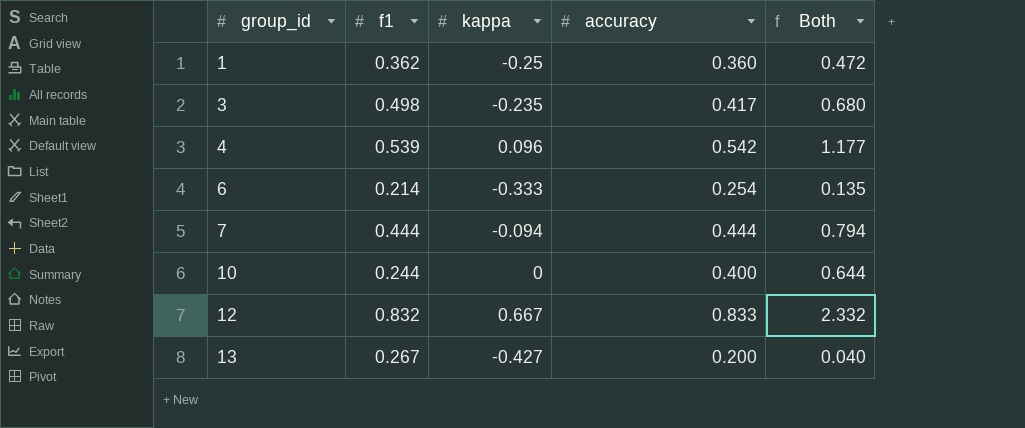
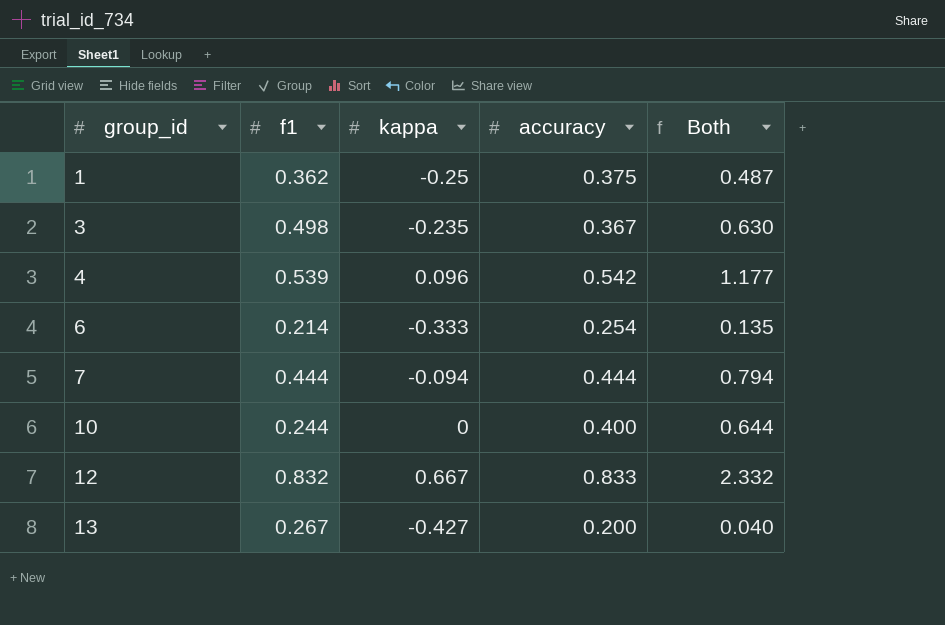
1 | accuracy: 0.360 -> 0.375
1 | Both: 0.472 -> 0.487
3 | accuracy: 0.417 -> 0.367
3 | Both: 0.680 -> 0.630

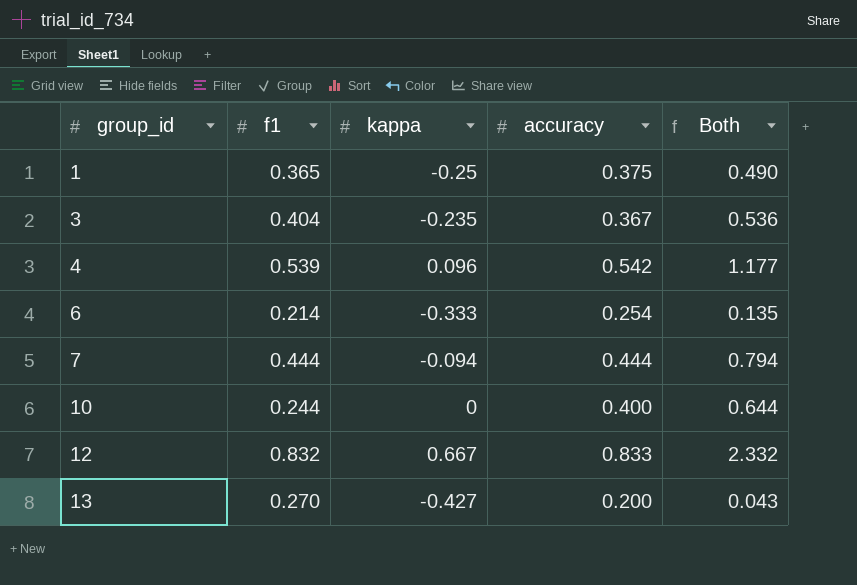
1 | f1: 0.362 -> 0.365
1 | Both: 0.487 -> 0.490
3 | f1: 0.498 -> 0.404
3 | Both: 0.630 -> 0.536
13 | f1: 0.267 -> 0.270
13 | Both: 0.040 -> 0.043

